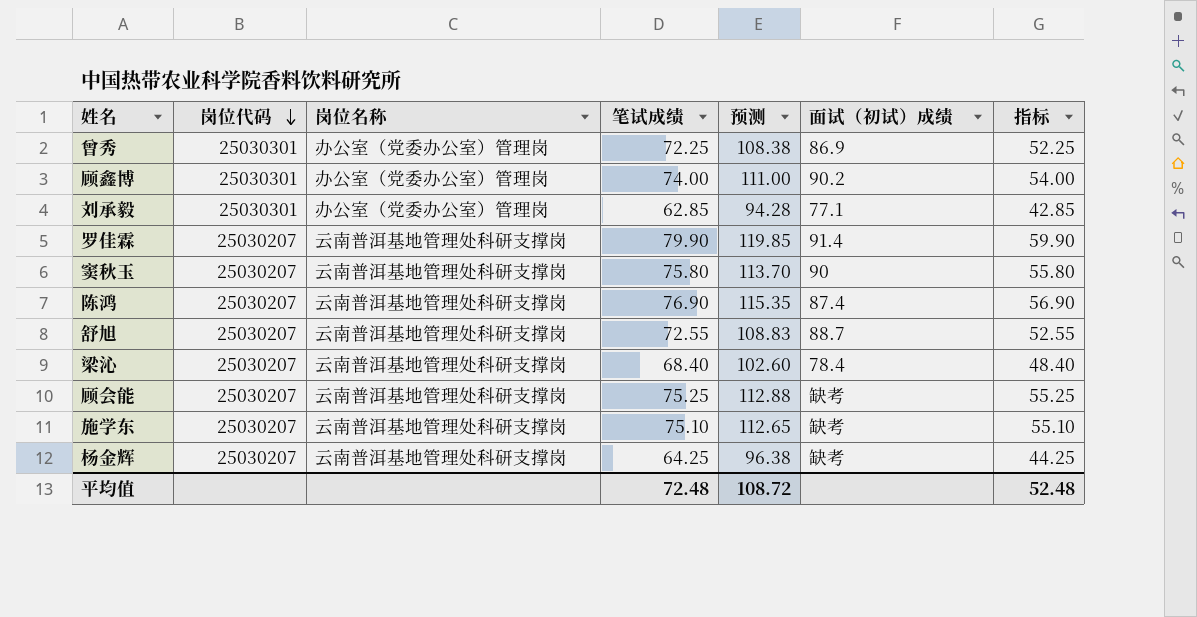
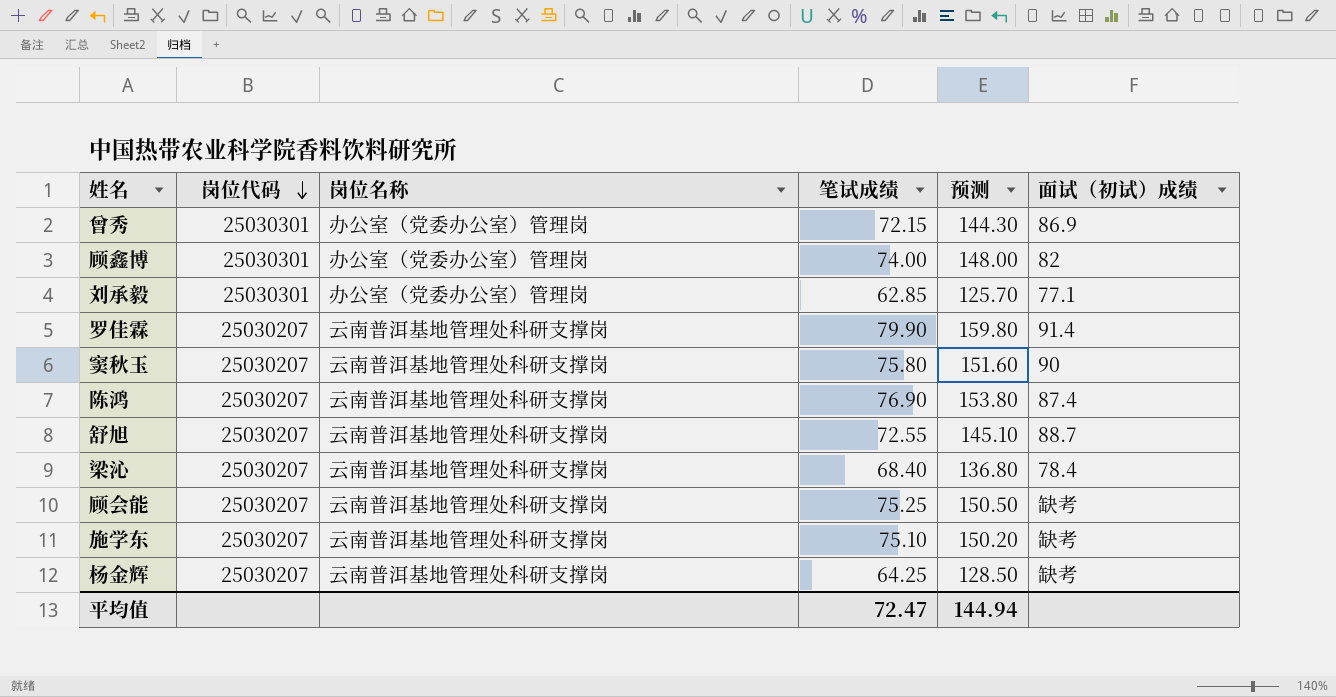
column 指标 | formula: [笔试成绩] - 20 -> none
column 预测 | formula: [笔试成绩] * 1.5 -> [笔试成绩] * 2
曾秀 | 笔试成绩: 72.25 -> 72.15
顾鑫博 | 面试（初试）成绩: 90.2 -> 82
平均值 | 笔试成绩: 72.48 -> 72.47
平均值 | 预测: 108.72 -> 144.94

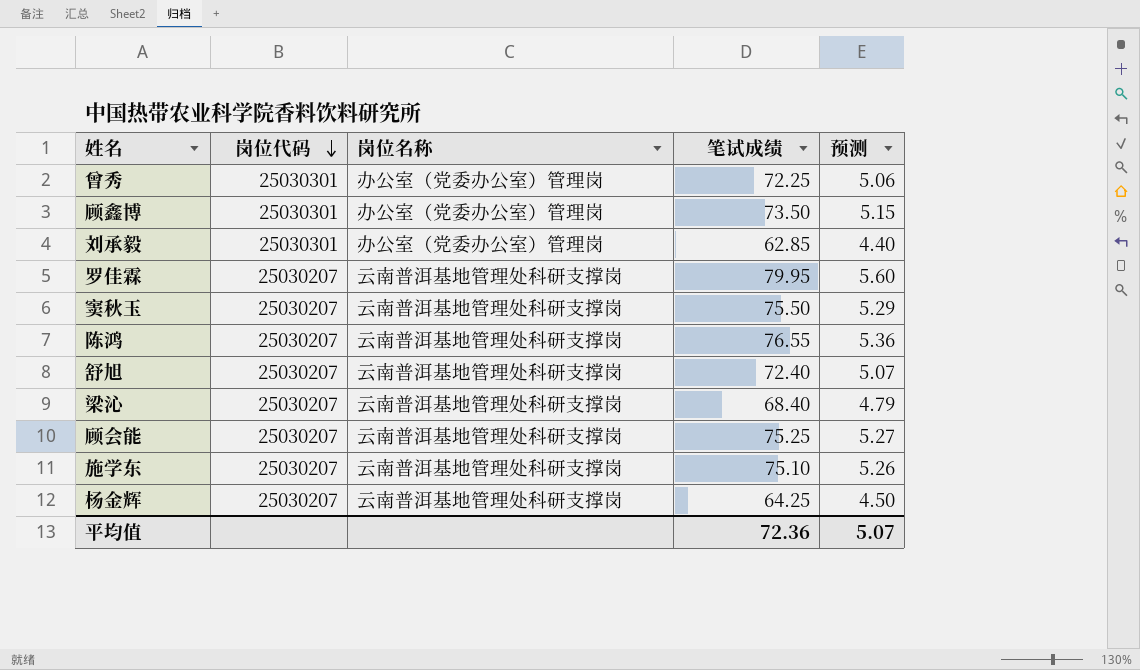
column 面试（初试）成绩 | position: 6 -> none
column 预测 | formula: [笔试成绩] * 2 -> [笔试成绩] * 0.07
曾秀 | 笔试成绩: 72.15 -> 72.25
顾鑫博 | 笔试成绩: 74.00 -> 73.50
罗佳霖 | 笔试成绩: 79.90 -> 79.95
窦秋玉 | 笔试成绩: 75.80 -> 75.50
陈鸿 | 笔试成绩: 76.90 -> 76.55
舒旭 | 笔试成绩: 72.55 -> 72.40
平均值 | 笔试成绩: 72.47 -> 72.36
平均值 | 预测: 144.94 -> 5.07

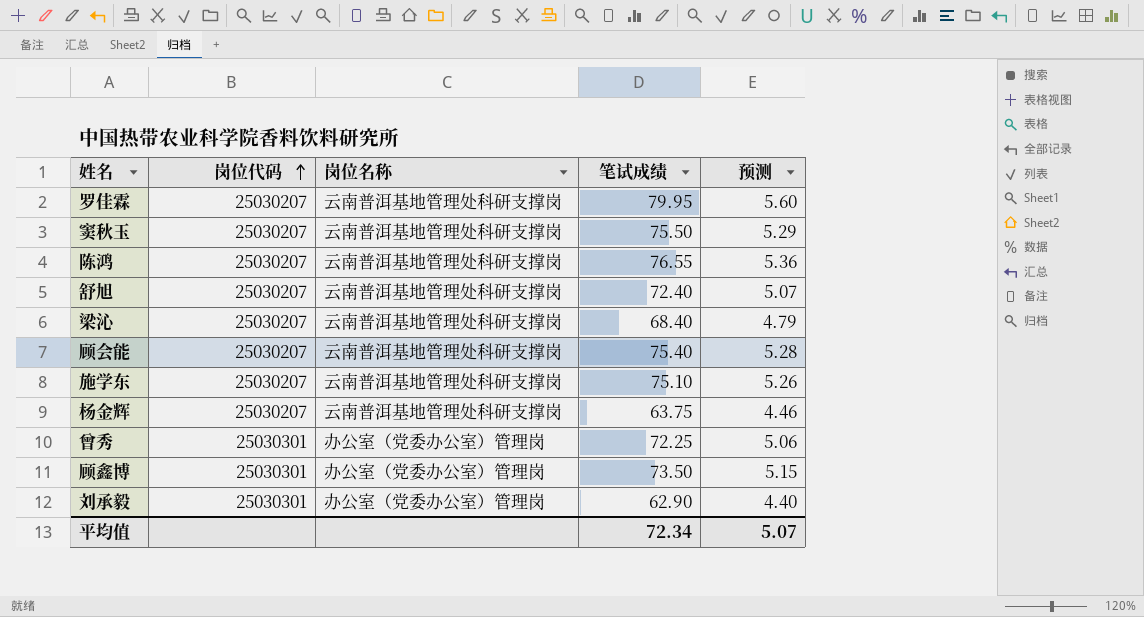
row order: 岗位代码 descending -> 岗位代码 ascending
顾会能 | 笔试成绩: 75.25 -> 75.40
顾会能 | 预测: 5.27 -> 5.28
杨金辉 | 笔试成绩: 64.25 -> 63.75
杨金辉 | 预测: 4.50 -> 4.46
刘承毅 | 笔试成绩: 62.85 -> 62.90
平均值 | 笔试成绩: 72.36 -> 72.34

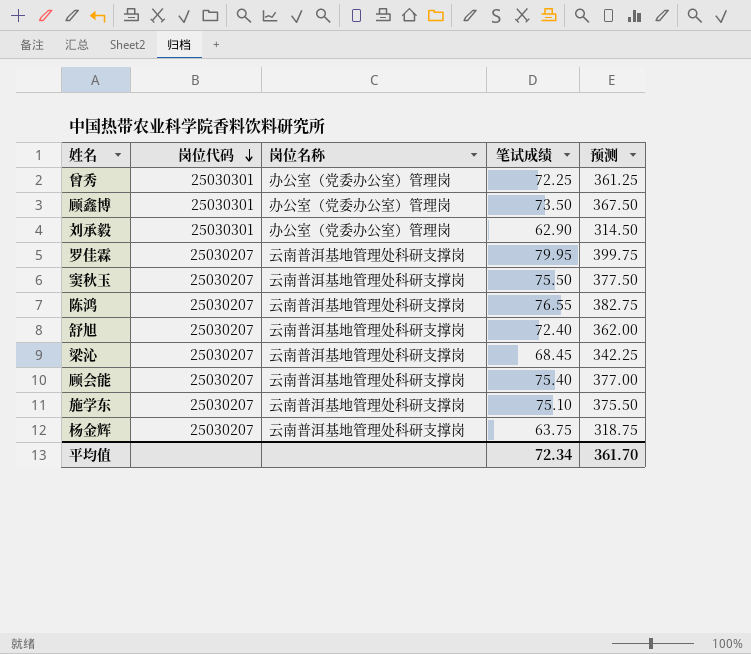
row order: 岗位代码 ascending -> 岗位代码 descending
column 预测 | formula: [笔试成绩] * 0.07 -> [笔试成绩] * 5
梁沁 | 笔试成绩: 68.40 -> 68.45
平均值 | 预测: 5.07 -> 361.70

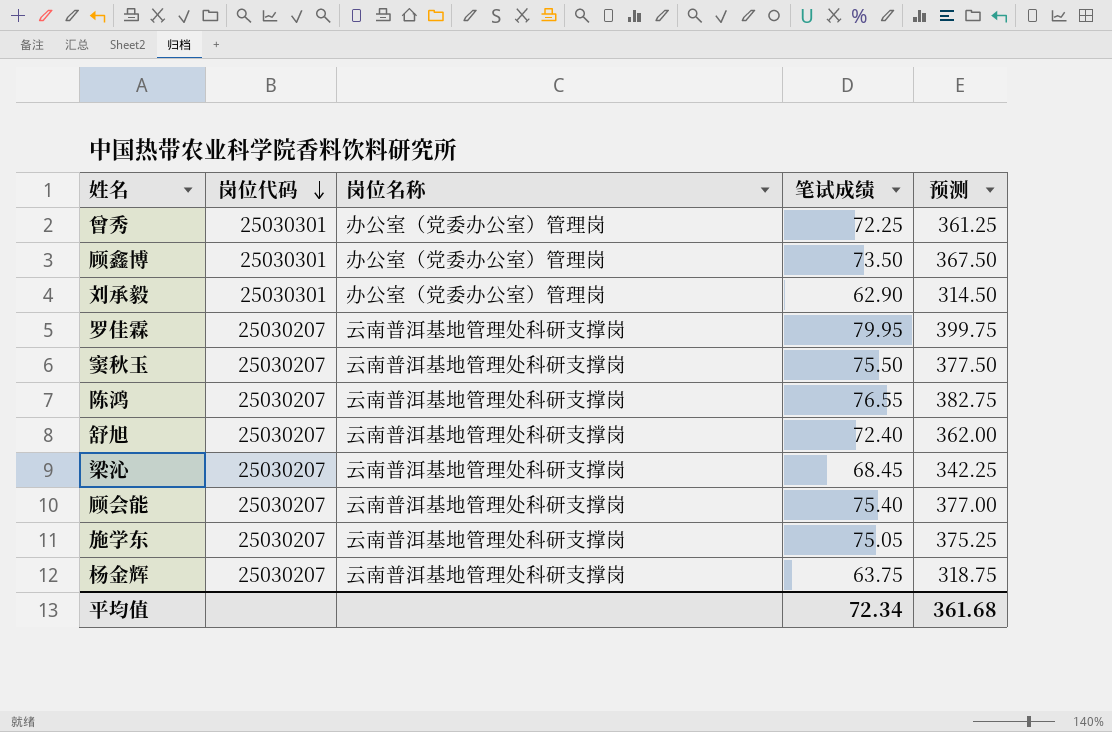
施学东 | 笔试成绩: 75.10 -> 75.05
施学东 | 预测: 375.50 -> 375.25
平均值 | 预测: 361.70 -> 361.68

